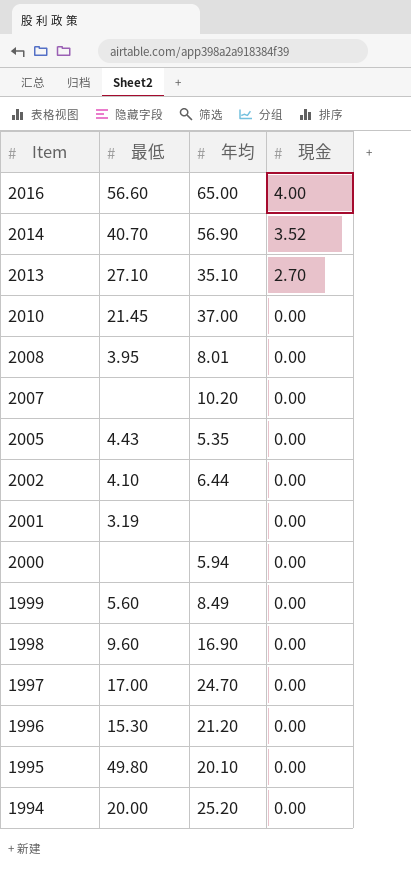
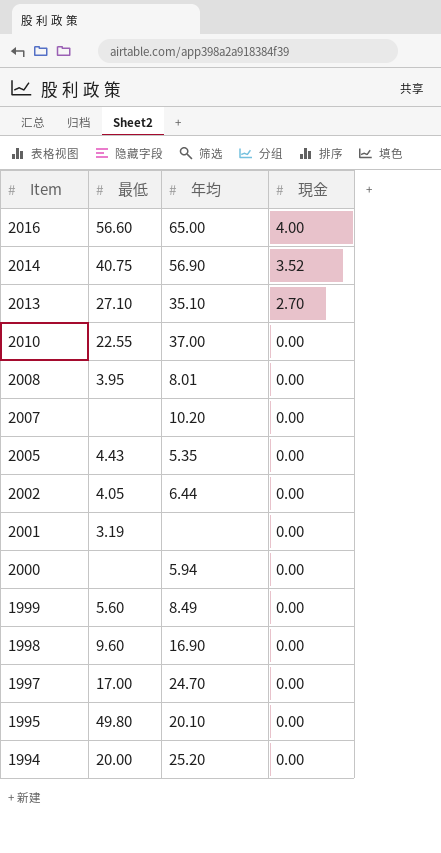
row 1996: 15.30 | 21.20 | 0.00 -> none
2014 | 最低: 40.70 -> 40.75
2010 | 最低: 21.45 -> 22.55
2002 | 最低: 4.10 -> 4.05

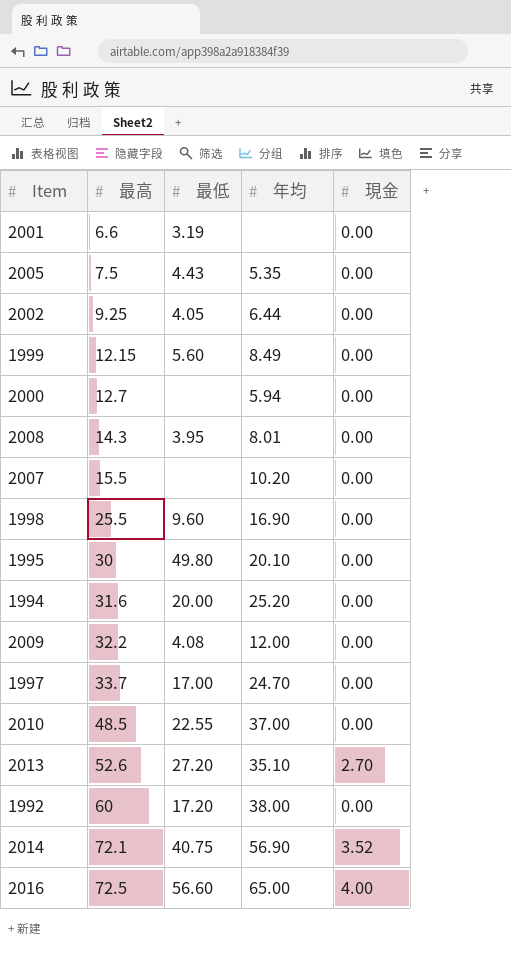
row order: Item descending -> 最高 ascending
column 最高 | position: none -> 2
row 2009: none -> 32.2 | 4.08 | 12.00 | 0.00
2013 | 最低: 27.10 -> 27.20
row 1992: none -> 60 | 17.20 | 38.00 | 0.00

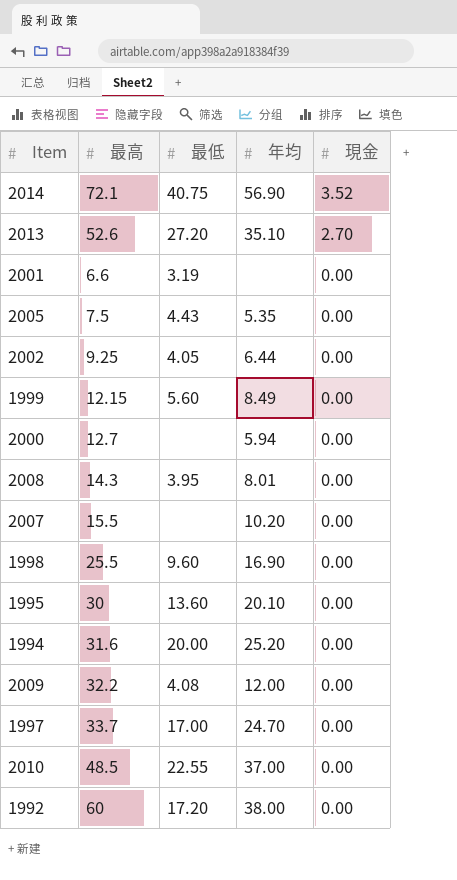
row order: 最高 ascending -> 現金 descending
row 2016: 72.5 | 56.60 | 65.00 | 4.00 -> none
1995 | 最低: 49.80 -> 13.60

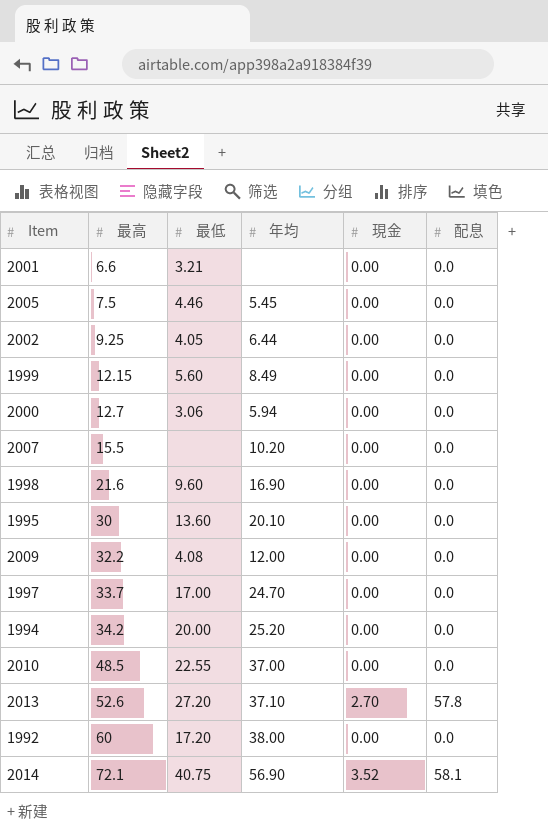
row order: 現金 descending -> 最高 ascending
column 配息 | position: none -> 6
row 2008: 14.3 | 3.95 | 8.01 | 0.00 -> none
2001 | 最低: 3.19 -> 3.21
2005 | 最低: 4.43 -> 4.46
2005 | 年均: 5.35 -> 5.45
2000 | 最低: none -> 3.06
1998 | 最高: 25.5 -> 21.6
1994 | 最高: 31.6 -> 34.2
2013 | 年均: 35.10 -> 37.10

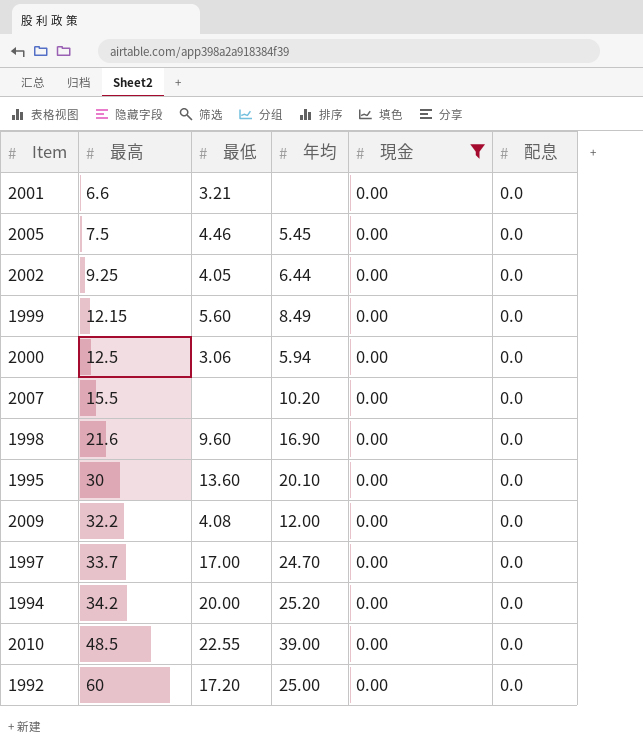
filter: none -> 現金 = 0.00
2000 | 最高: 12.7 -> 12.5
2010 | 年均: 37.00 -> 39.00
1992 | 年均: 38.00 -> 25.00

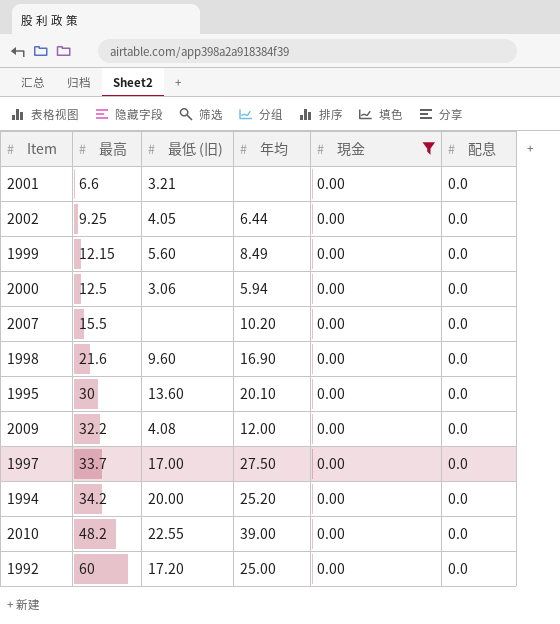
column name: 最低 -> 最低 (旧)
row 2005: 7.5 | 4.46 | 5.45 | 0.00 | 0.0 -> none
1997 | 年均: 24.70 -> 27.50
2010 | 最高: 48.5 -> 48.2

